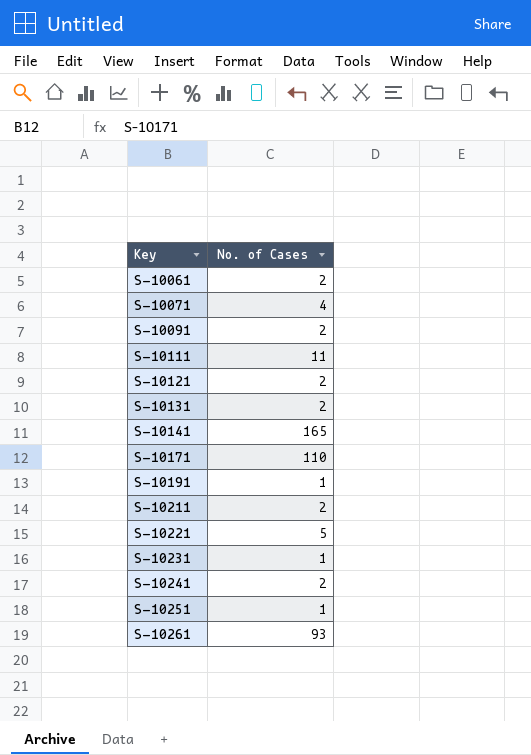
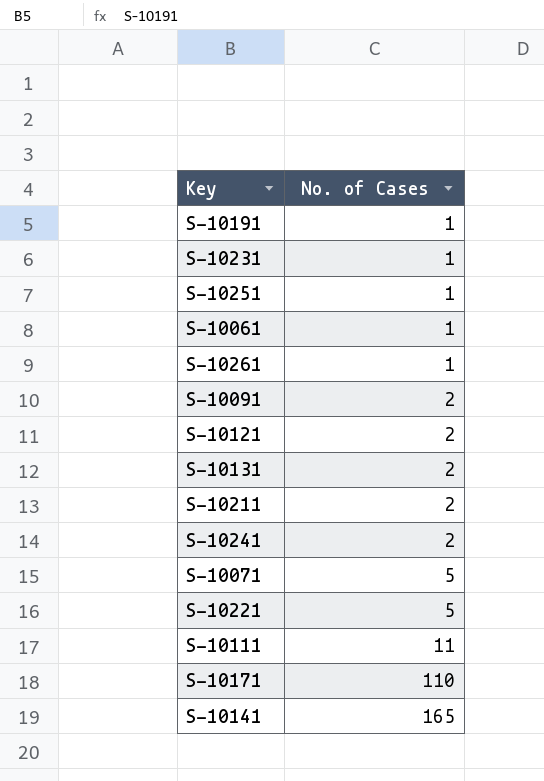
row order: Key ascending -> No. of Cases ascending
S-10061 | No. of Cases: 2 -> 1
S-10261 | No. of Cases: 93 -> 1
S-10071 | No. of Cases: 4 -> 5

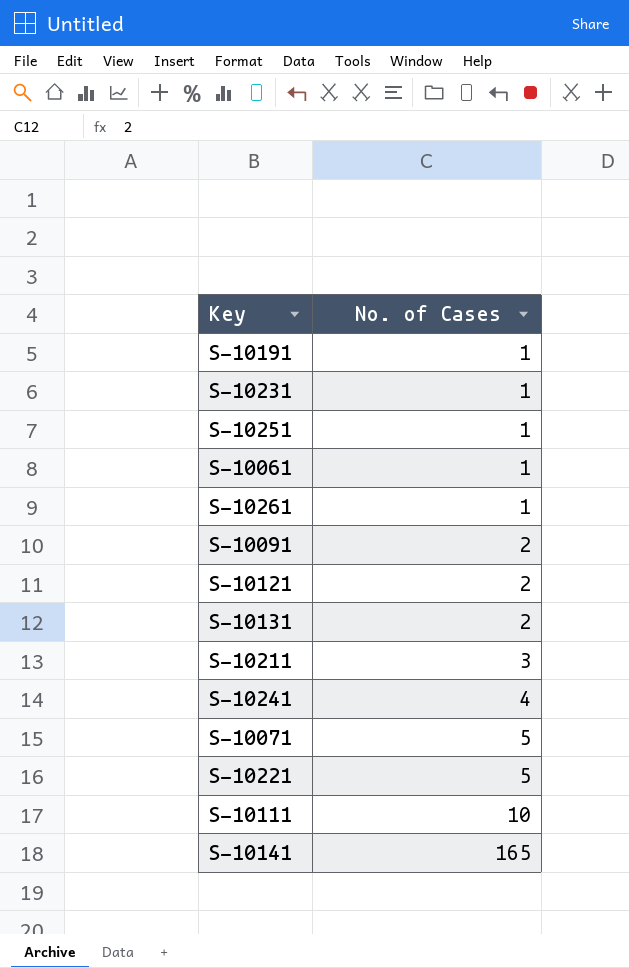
row S-10171: 110 -> none
S-10211 | No. of Cases: 2 -> 3
S-10241 | No. of Cases: 2 -> 4
S-10111 | No. of Cases: 11 -> 10

